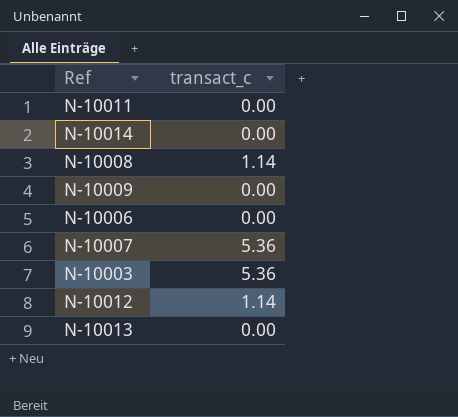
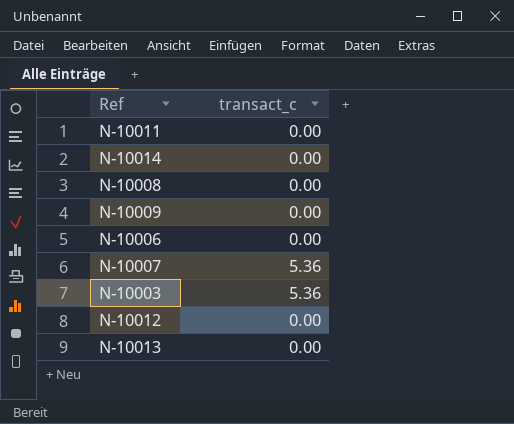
N-10008 | transact_c: 1.14 -> 0.00
N-10012 | transact_c: 1.14 -> 0.00

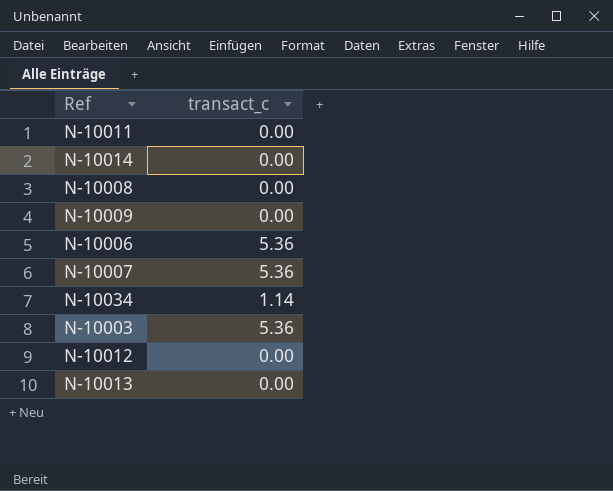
N-10006 | transact_c: 0.00 -> 5.36
row N-10034: none -> 1.14

